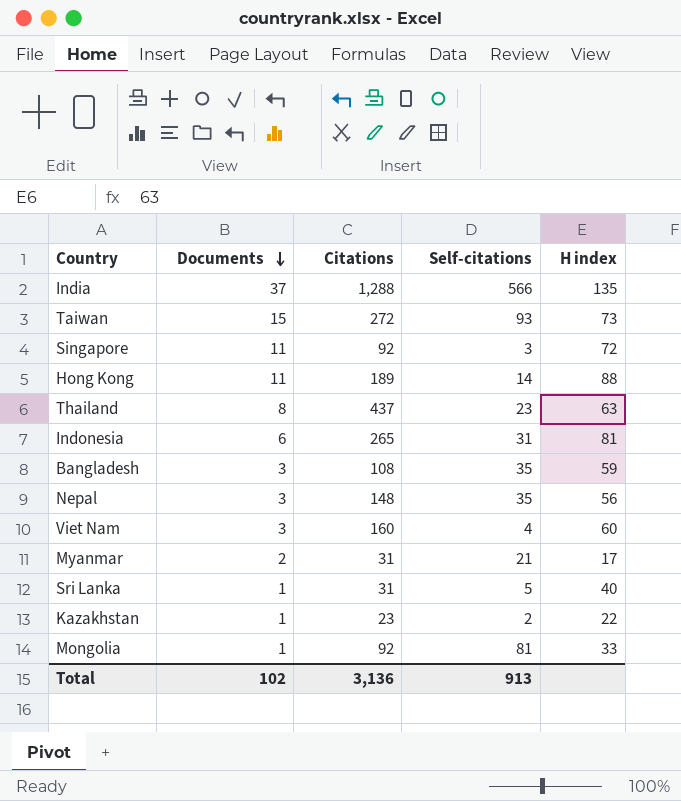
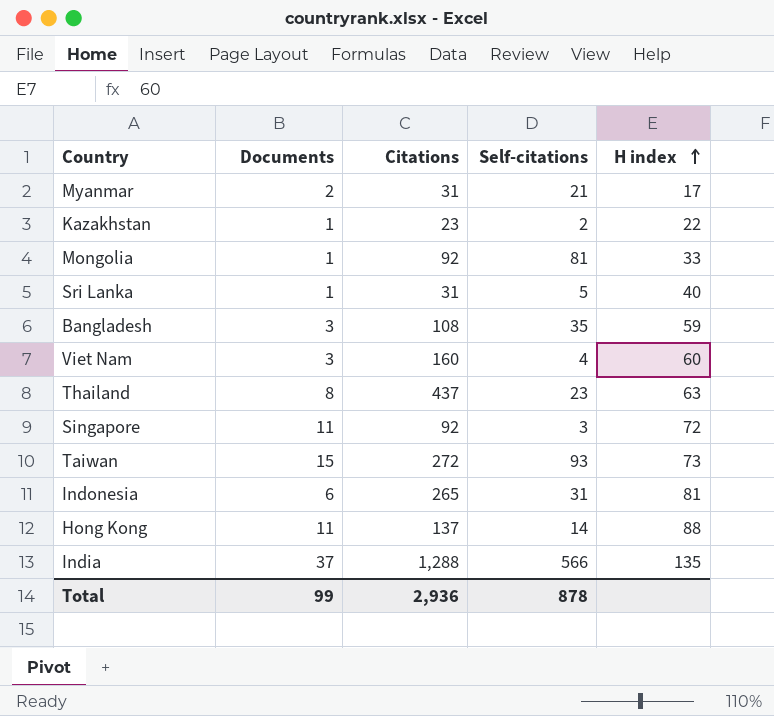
row order: Documents descending -> H index ascending
row Nepal: 3 | 148 | 35 | 56 -> none
Hong Kong | Citations: 189 -> 137
Total | Documents: 102 -> 99
Total | Citations: 3,136 -> 2,936
Total | Self-citations: 913 -> 878

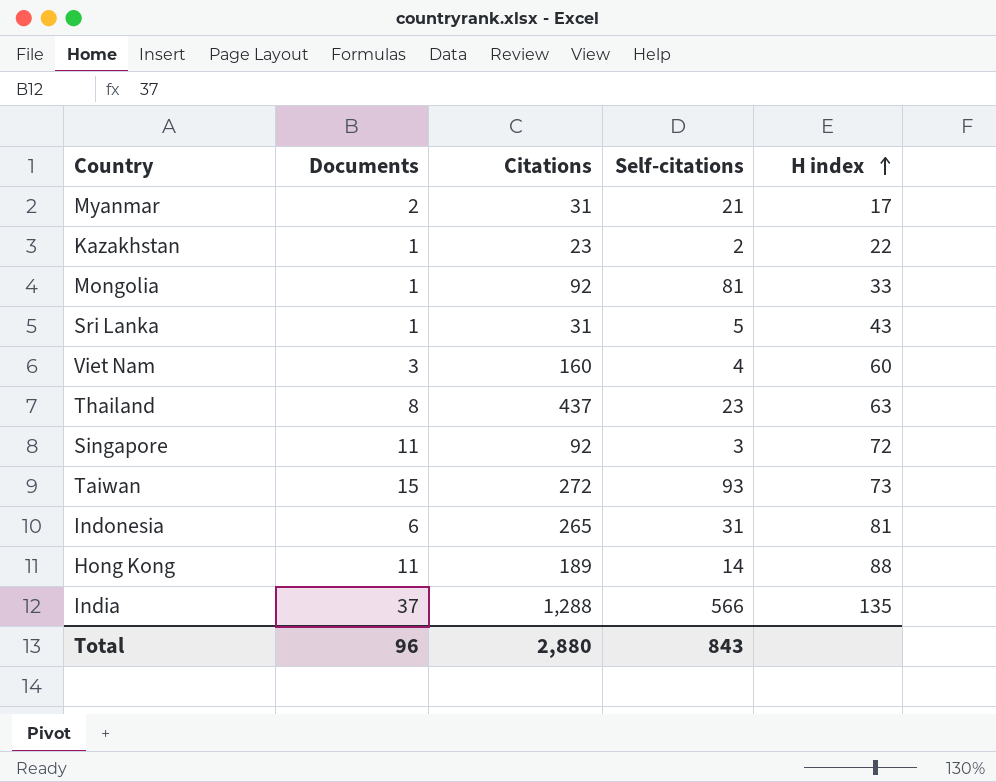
row Bangladesh: 3 | 108 | 35 | 59 -> none
Sri Lanka | H index: 40 -> 43
Hong Kong | Citations: 137 -> 189
Total | Documents: 99 -> 96
Total | Citations: 2,936 -> 2,880
Total | Self-citations: 878 -> 843

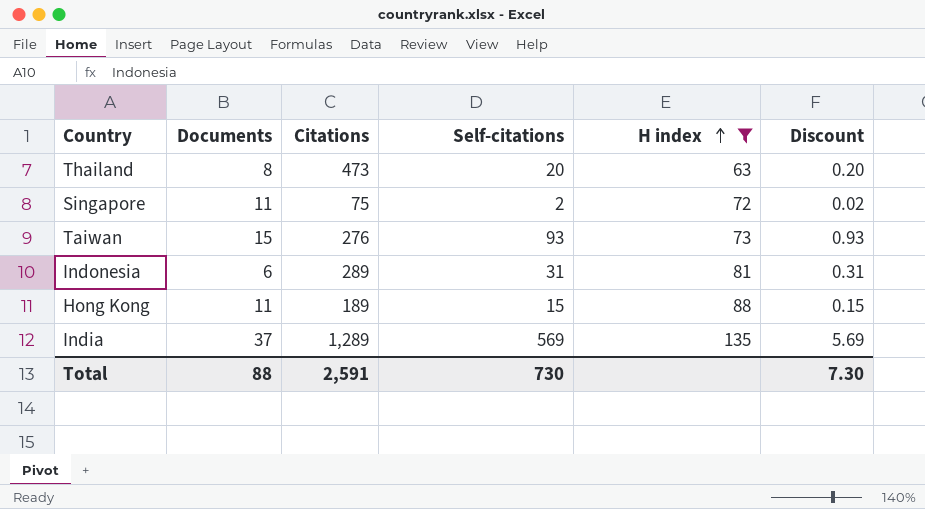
filter: none -> H index >= 63
column Discount | formula: none -> [Self-citations] * 0.01
Thailand | Citations: 437 -> 473
Thailand | Self-citations: 23 -> 20
Singapore | Citations: 92 -> 75
Singapore | Self-citations: 3 -> 2
Taiwan | Citations: 272 -> 276
Indonesia | Citations: 265 -> 289
Hong Kong | Self-citations: 14 -> 15
India | Citations: 1,288 -> 1,289
India | Self-citations: 566 -> 569
Total | Documents: 96 -> 88
Total | Citations: 2,880 -> 2,591
Total | Self-citations: 843 -> 730

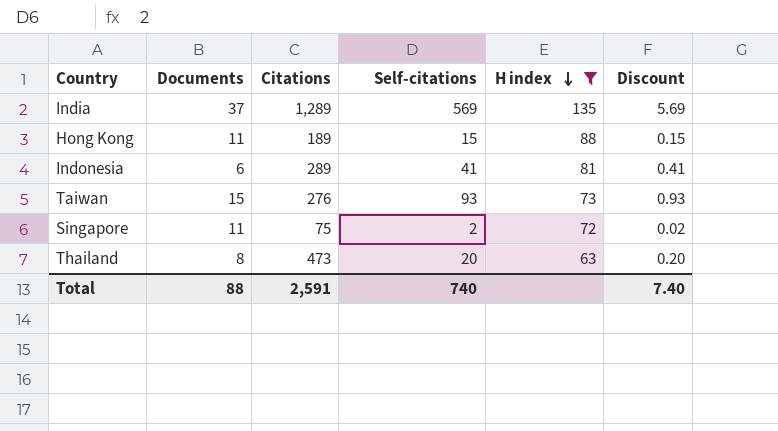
row order: H index ascending -> H index descending
Indonesia | Self-citations: 31 -> 41
Indonesia | Discount: 0.31 -> 0.41
Total | Self-citations: 730 -> 740
Total | Discount: 7.30 -> 7.40

